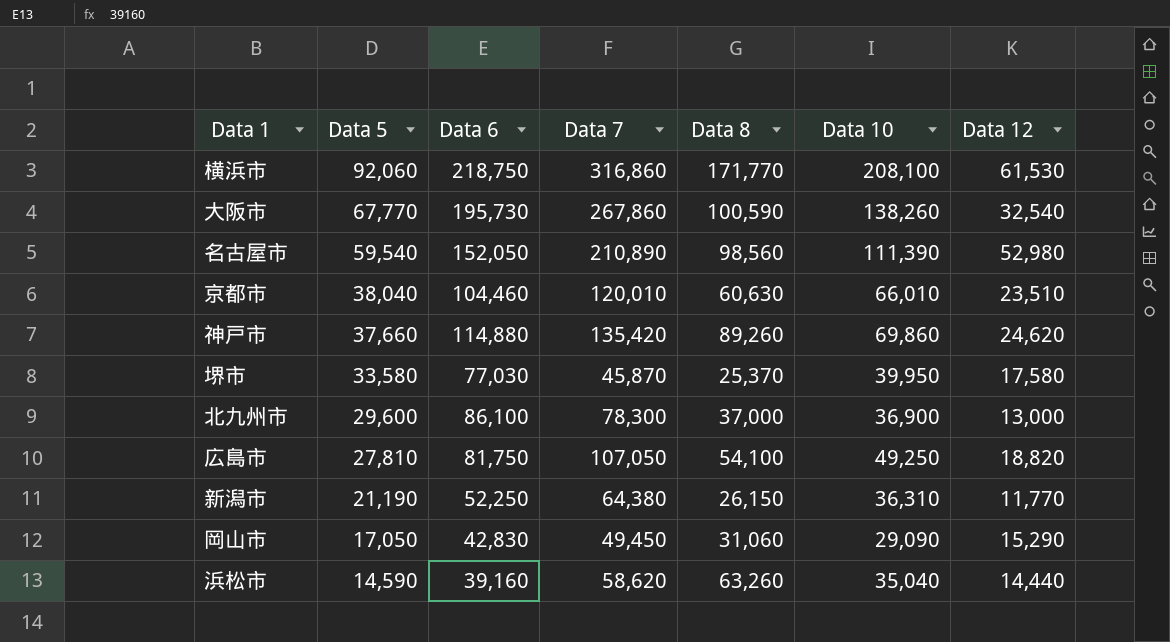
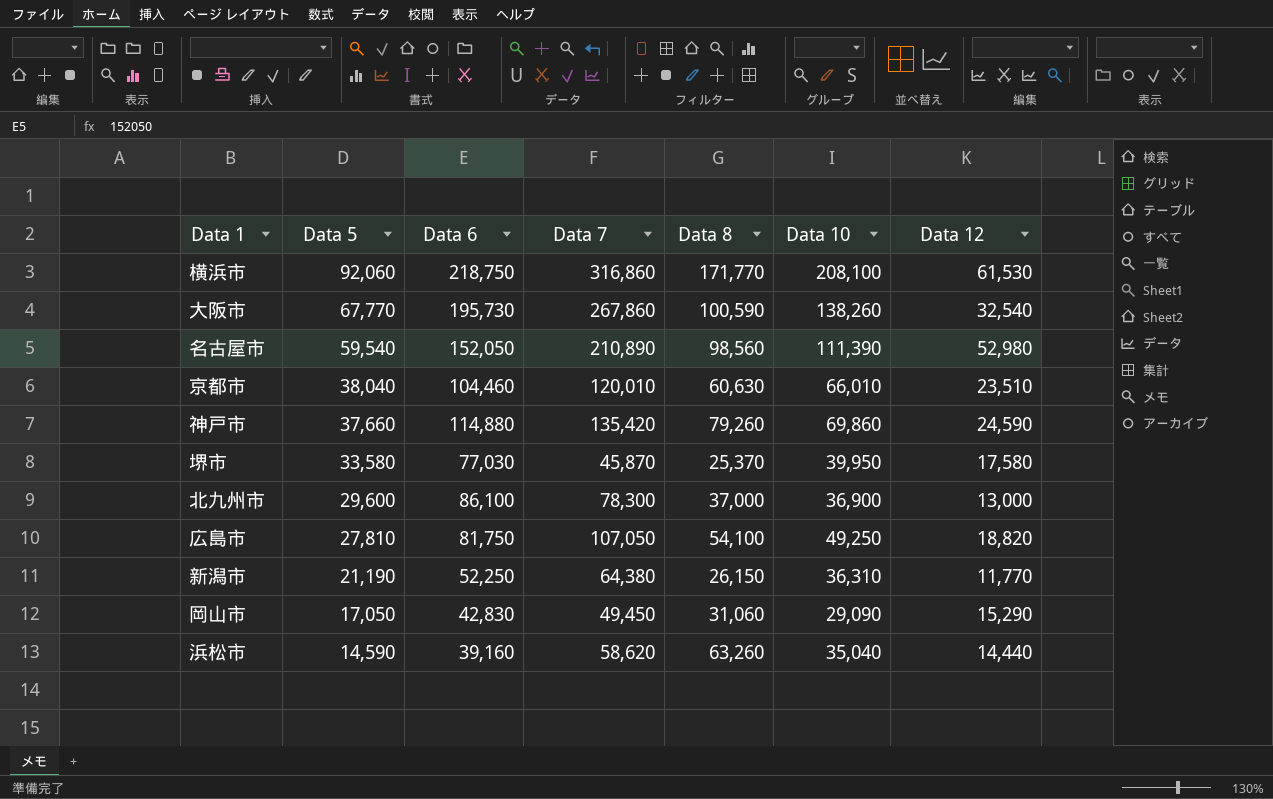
神戸市 | Data 8: 89,260 -> 79,260
神戸市 | Data 12: 24,620 -> 24,590

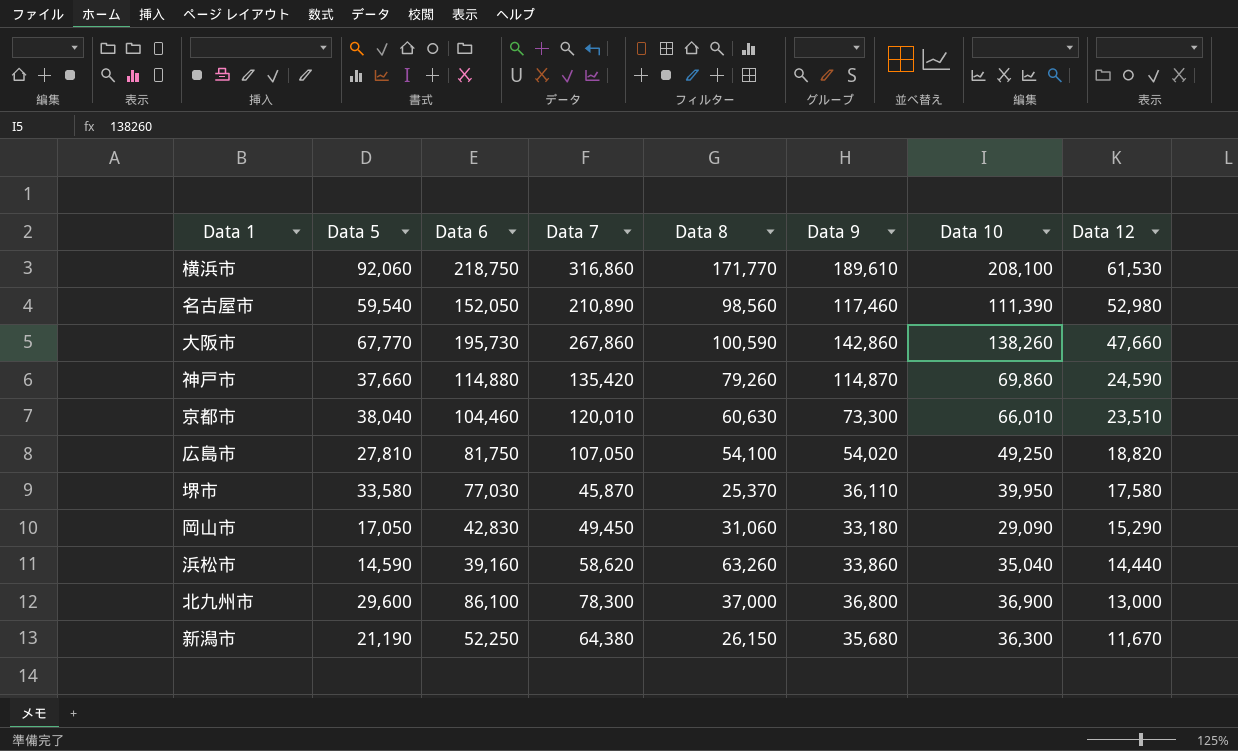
row order: Data 5 descending -> Data 12 descending
column Data 9 | position: none -> 6
大阪市 | Data 12: 32,540 -> 47,660
新潟市 | Data 10: 36,310 -> 36,300
新潟市 | Data 12: 11,770 -> 11,670

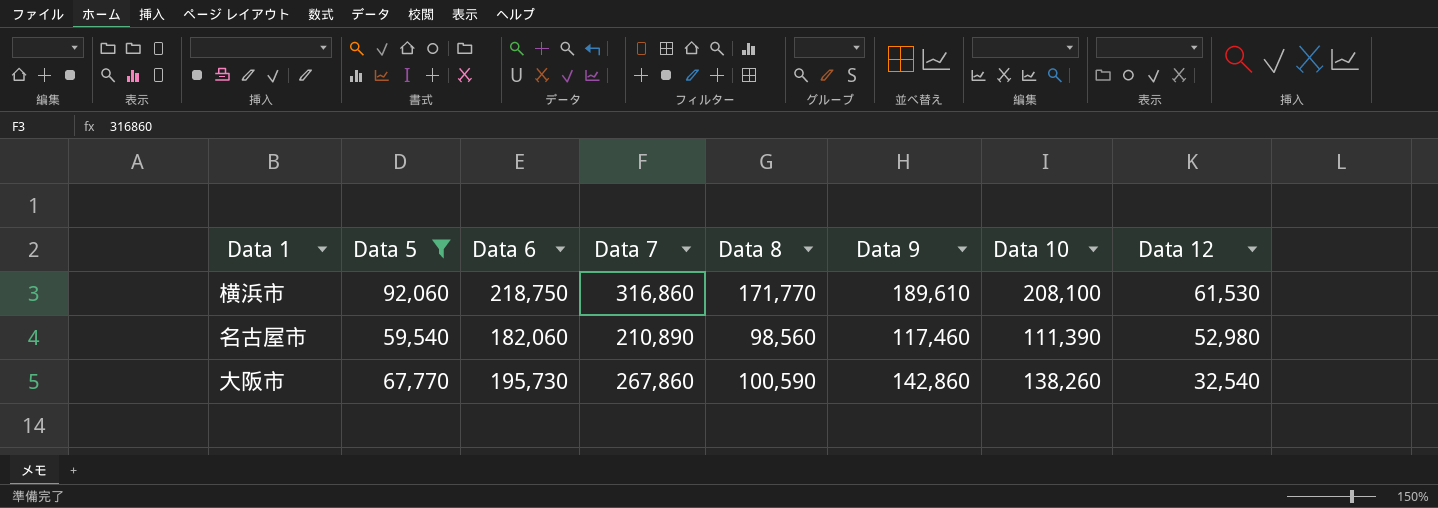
filter: none -> Data 5 >= 59,540
名古屋市 | Data 6: 152,050 -> 182,060
大阪市 | Data 12: 47,660 -> 32,540

